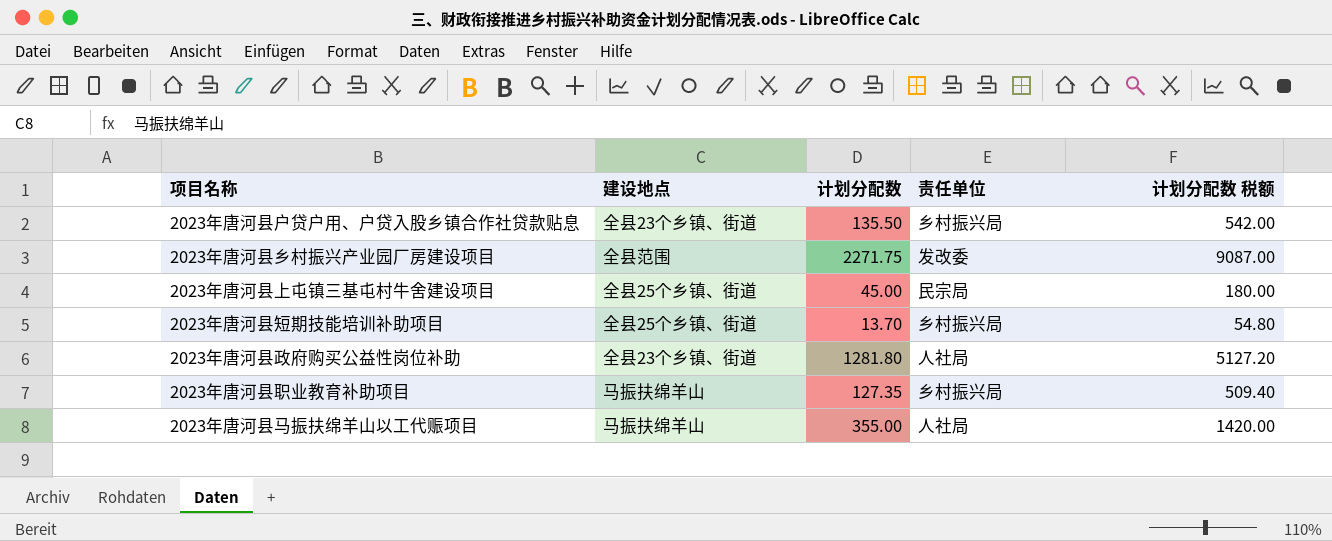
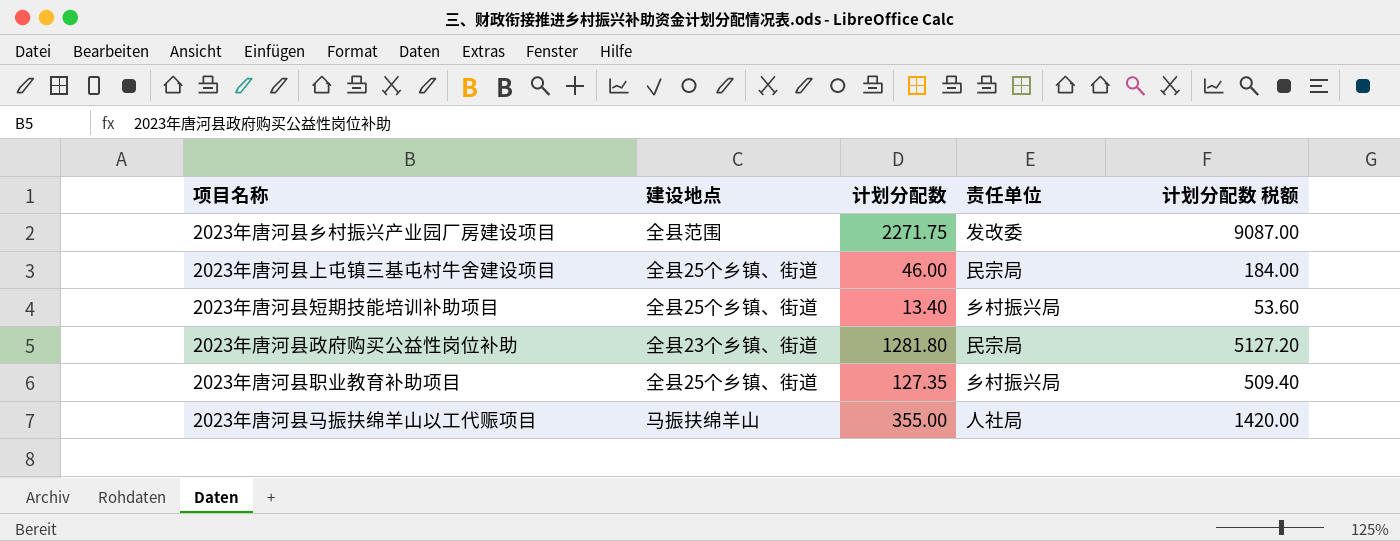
row 2023年唐河县户贷户用、户贷入股乡镇合作社贷款贴息: 全县23个乡镇、街道 | 135.50 | 乡村振兴局 | 542.00 -> none
2023年唐河县上屯镇三基屯村牛舍建设项目 | 计划分配数: 45.00 -> 46.00
2023年唐河县上屯镇三基屯村牛舍建设项目 | 计划分配数 税额: 180.00 -> 184.00
2023年唐河县短期技能培训补助项目 | 计划分配数: 13.70 -> 13.40
2023年唐河县短期技能培训补助项目 | 计划分配数 税额: 54.80 -> 53.60
2023年唐河县政府购买公益性岗位补助 | 责任单位: 人社局 -> 民宗局
2023年唐河县职业教育补助项目 | 建设地点: 马振扶绵羊山 -> 全县25个乡镇、街道

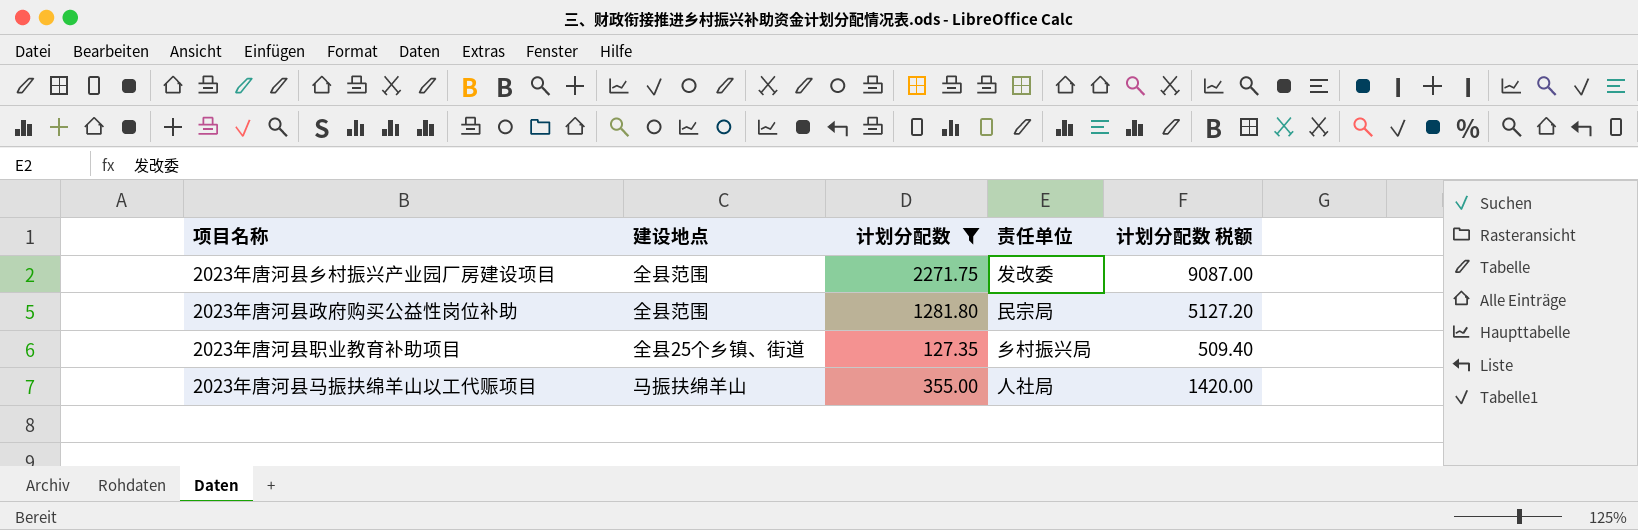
filter: none -> 计划分配数 >= 127.35
2023年唐河县政府购买公益性岗位补助 | 建设地点: 全县23个乡镇、街道 -> 全县范围

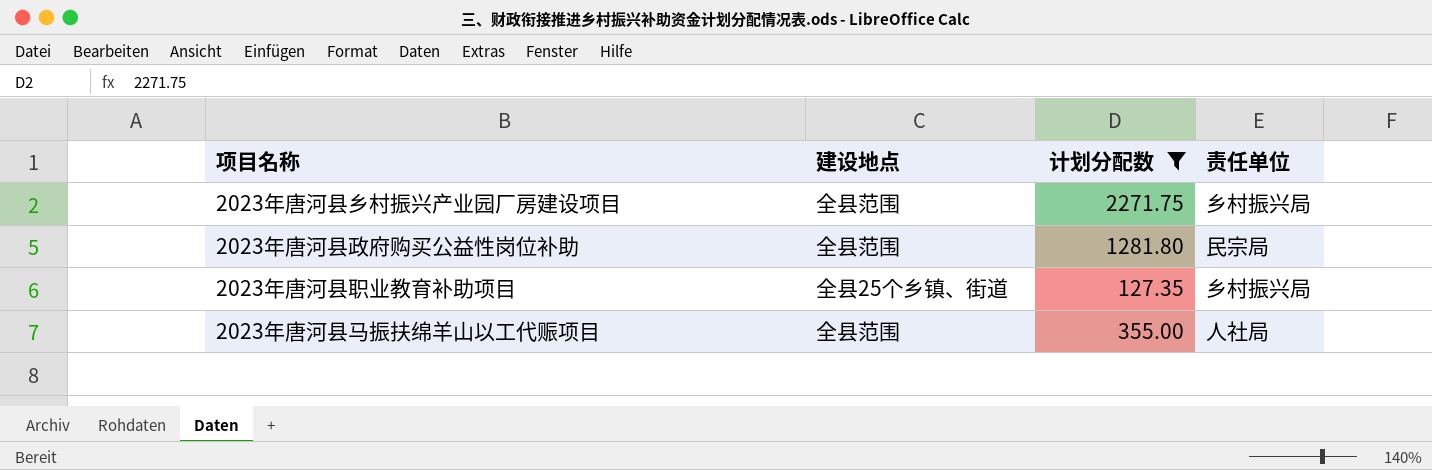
column 计划分配数 税额 | formula: [计划分配数] * 4 -> none
2023年唐河县乡村振兴产业园厂房建设项目 | 责任单位: 发改委 -> 乡村振兴局
2023年唐河县马振扶绵羊山以工代赈项目 | 建设地点: 马振扶绵羊山 -> 全县范围

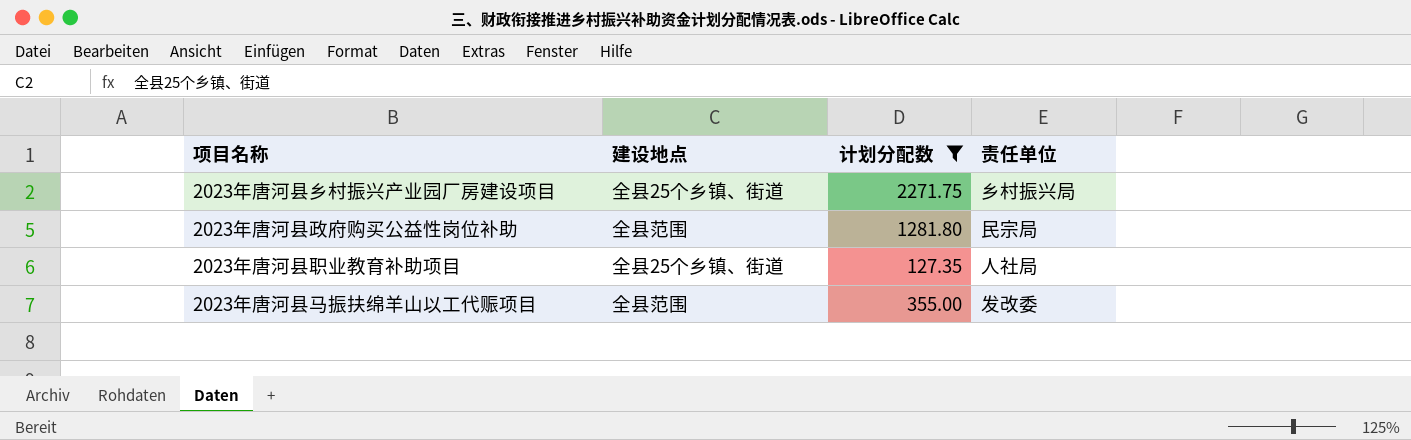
2023年唐河县乡村振兴产业园厂房建设项目 | 建设地点: 全县范围 -> 全县25个乡镇、街道
2023年唐河县职业教育补助项目 | 责任单位: 乡村振兴局 -> 人社局
2023年唐河县马振扶绵羊山以工代赈项目 | 责任单位: 人社局 -> 发改委

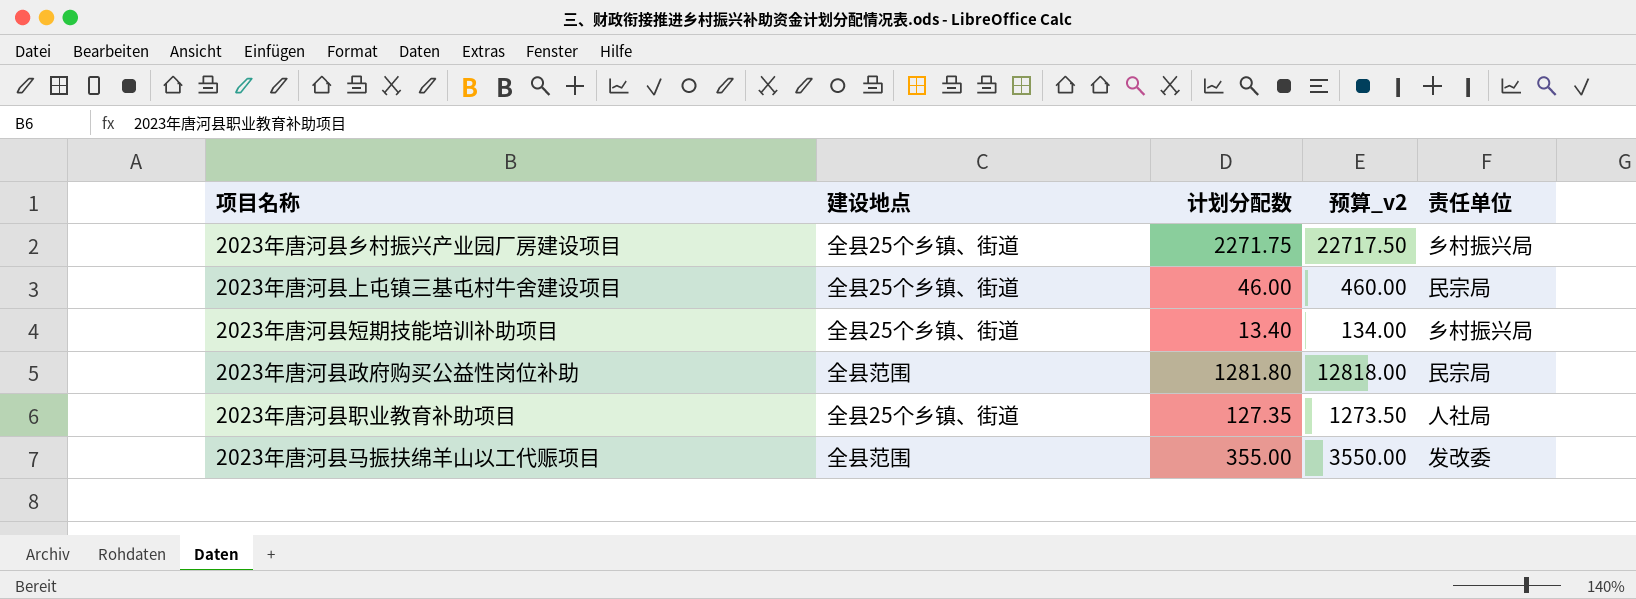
filter: 计划分配数 >= 127.35 -> none
column 预算_v2 | formula: none -> [计划分配数] * 10

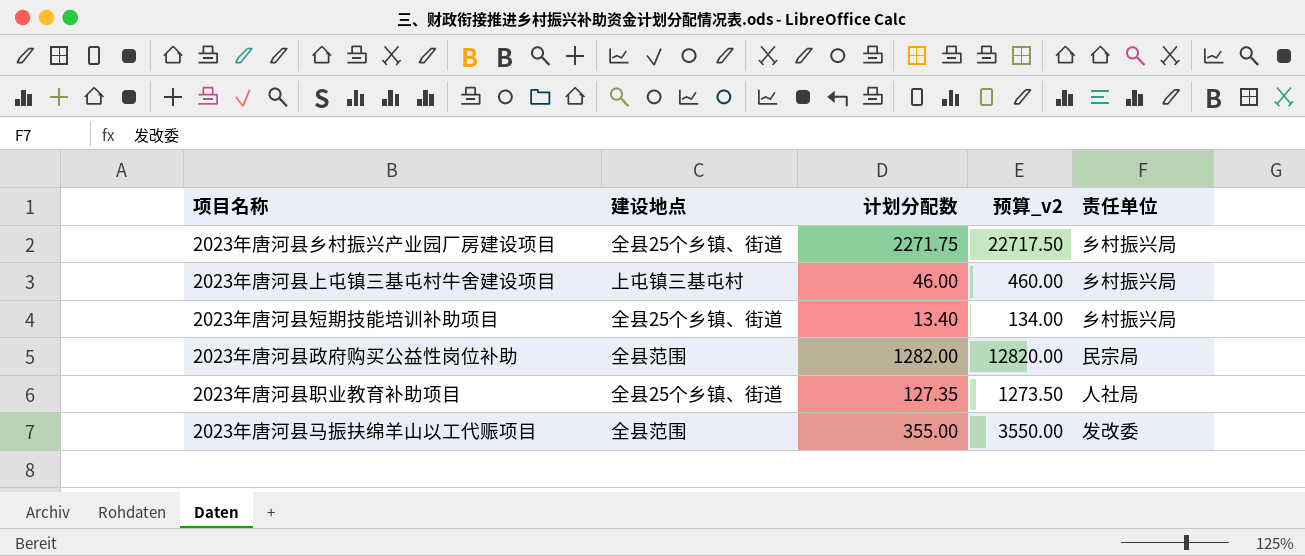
2023年唐河县上屯镇三基屯村牛舍建设项目 | 建设地点: 全县25个乡镇、街道 -> 上屯镇三基屯村
2023年唐河县上屯镇三基屯村牛舍建设项目 | 责任单位: 民宗局 -> 乡村振兴局
2023年唐河县政府购买公益性岗位补助 | 计划分配数: 1281.80 -> 1282.00
2023年唐河县政府购买公益性岗位补助 | 预算_v2: 12818.00 -> 12820.00

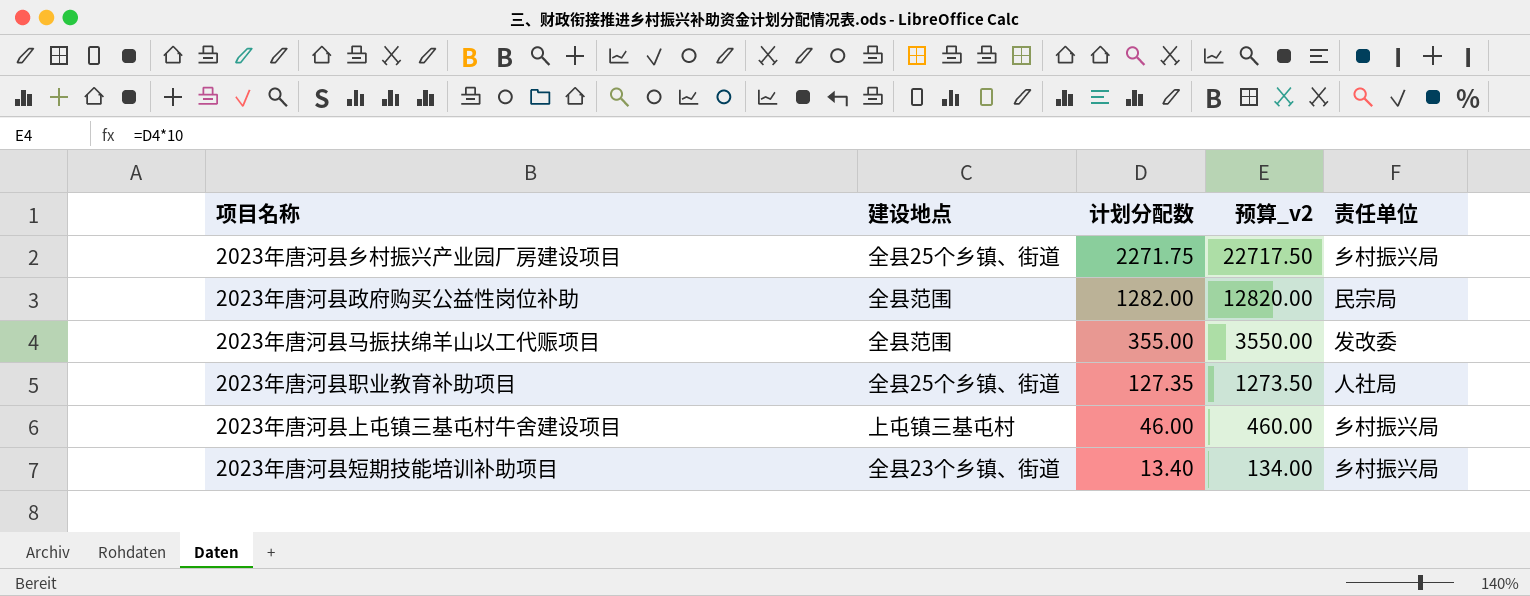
row order: none -> 计划分配数 descending
2023年唐河县短期技能培训补助项目 | 建设地点: 全县25个乡镇、街道 -> 全县23个乡镇、街道

